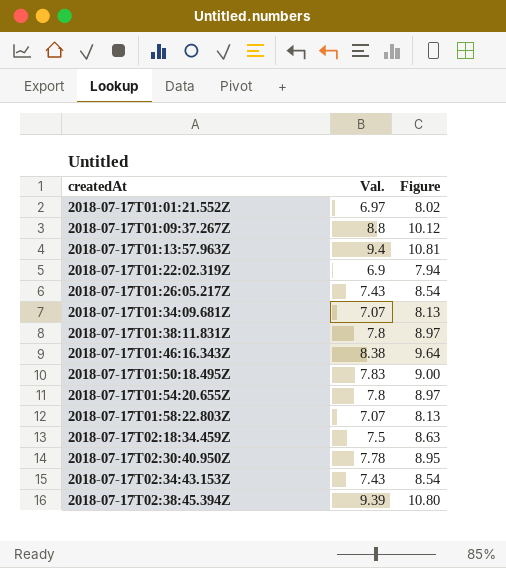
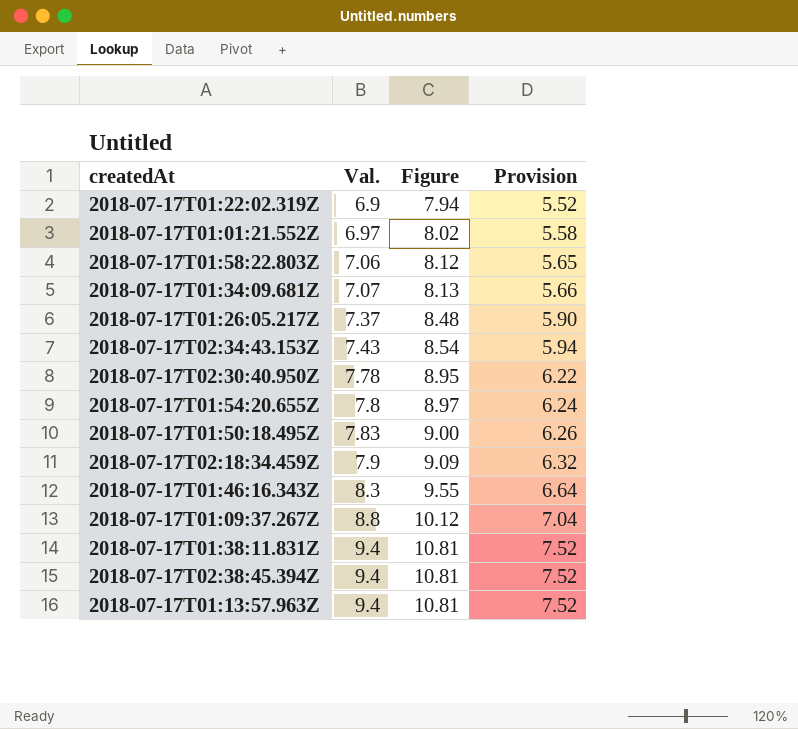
row order: createdAt ascending -> Val. ascending
column Provision | formula: none -> [Val.] * 0.8
2018-07-17T01:58:22.803Z | Val.: 7.07 -> 7.06
2018-07-17T01:58:22.803Z | Figure: 8.13 -> 8.12
2018-07-17T01:26:05.217Z | Val.: 7.43 -> 7.37
2018-07-17T01:26:05.217Z | Figure: 8.54 -> 8.48
2018-07-17T02:18:34.459Z | Val.: 7.5 -> 7.9
2018-07-17T02:18:34.459Z | Figure: 8.63 -> 9.09
2018-07-17T01:46:16.343Z | Val.: 8.38 -> 8.3
2018-07-17T01:46:16.343Z | Figure: 9.64 -> 9.55
2018-07-17T01:38:11.831Z | Val.: 7.8 -> 9.4
2018-07-17T01:38:11.831Z | Figure: 8.97 -> 10.81
2018-07-17T02:38:45.394Z | Val.: 9.39 -> 9.4
2018-07-17T02:38:45.394Z | Figure: 10.80 -> 10.81

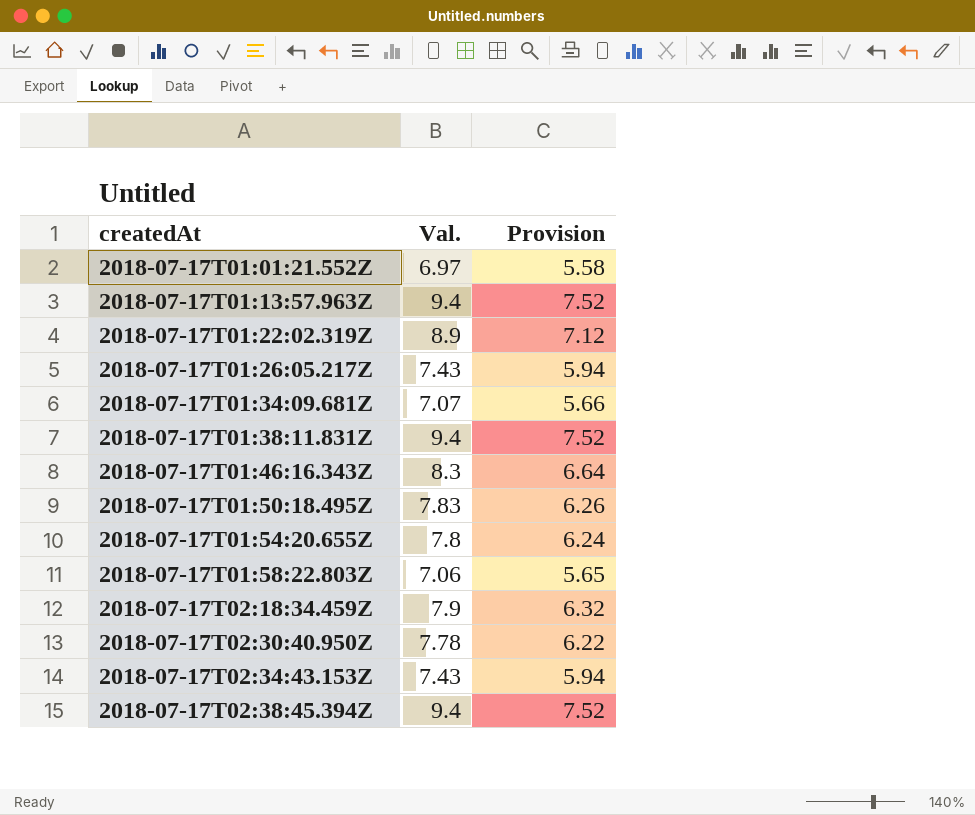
row order: Val. ascending -> createdAt ascending
column Figure | formula: [Val.] * 1.15 -> none
row 2018-07-17T01:09:37.267Z: 8.8 | 10.12 | 7.04 -> none
2018-07-17T01:22:02.319Z | Val.: 6.9 -> 8.9
2018-07-17T01:22:02.319Z | Provision: 5.52 -> 7.12
2018-07-17T01:26:05.217Z | Val.: 7.37 -> 7.43
2018-07-17T01:26:05.217Z | Provision: 5.90 -> 5.94

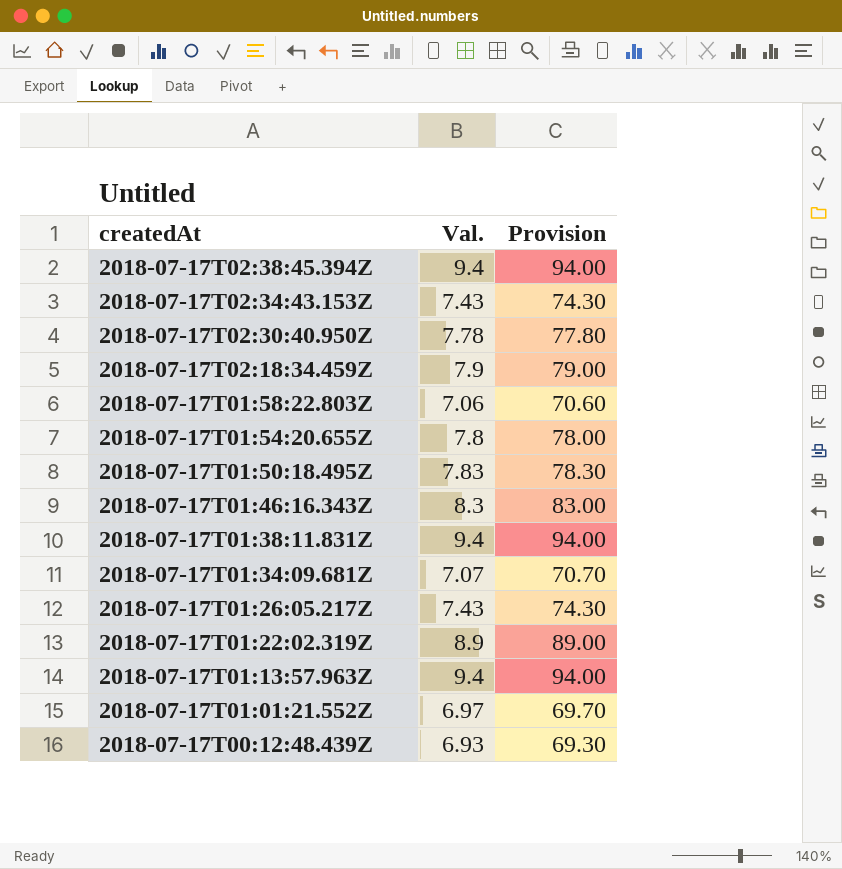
row order: createdAt ascending -> createdAt descending
column Provision | formula: [Val.] * 0.8 -> [Val.] * 10
row 2018-07-17T00:12:48.439Z: none -> 6.93 | 69.30

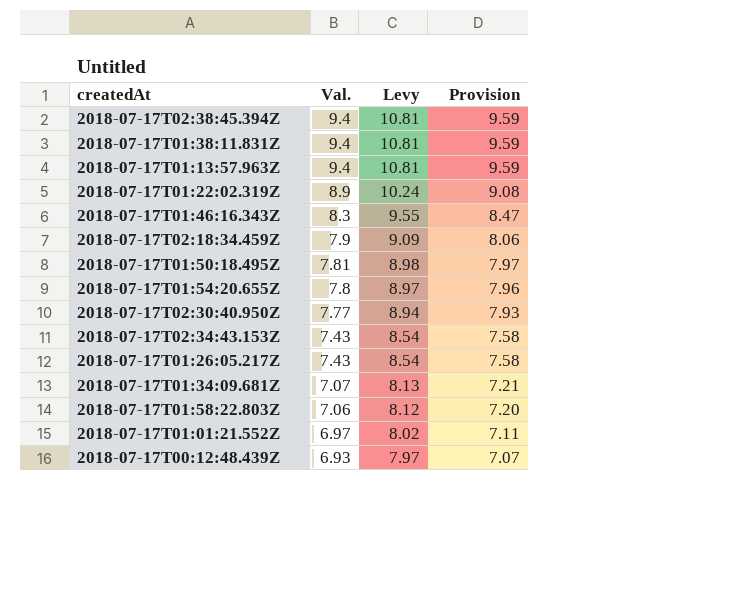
row order: createdAt descending -> Val. descending
column Levy | formula: none -> [Val.] * 1.15
column Provision | formula: [Val.] * 10 -> [Val.] * 1.02
2018-07-17T01:50:18.495Z | Val.: 7.83 -> 7.81
2018-07-17T02:30:40.950Z | Val.: 7.78 -> 7.77

